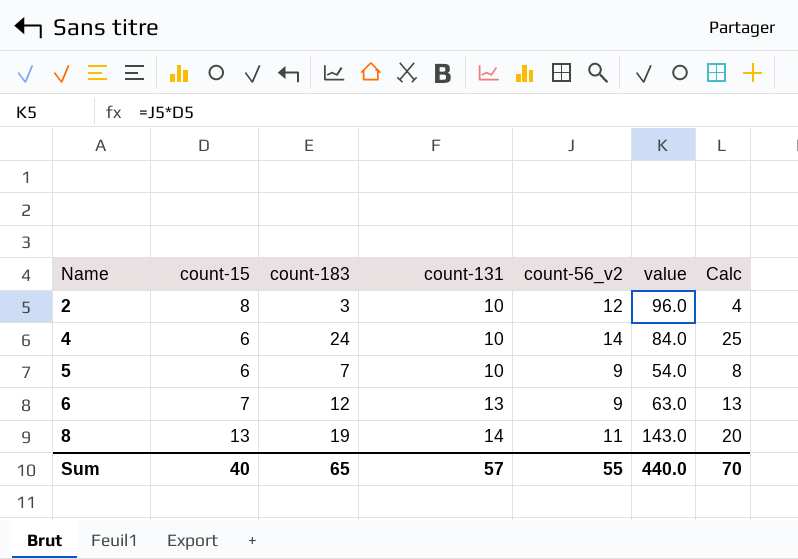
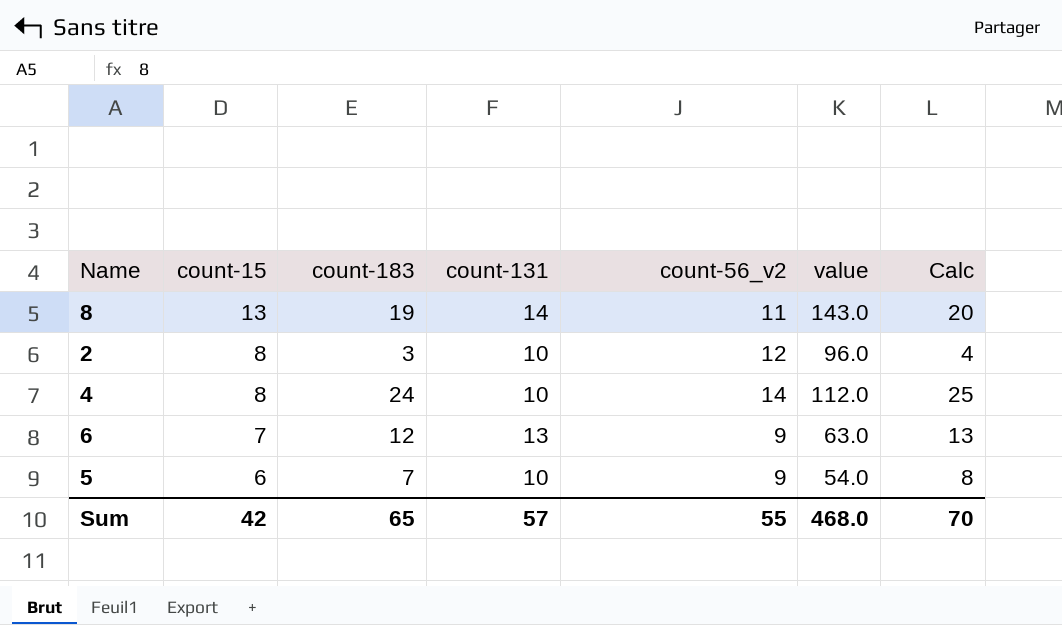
row order: Name ascending -> count-15 descending
4 | count-15: 6 -> 8
4 | value: 84.0 -> 112.0
Sum | count-15: 40 -> 42
Sum | value: 440.0 -> 468.0

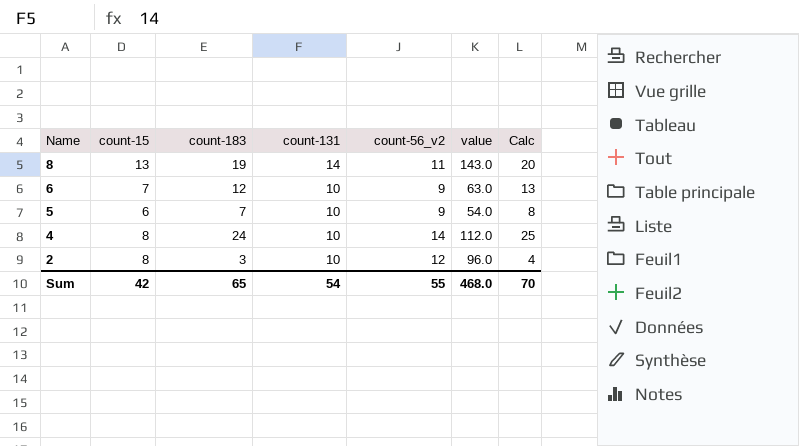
row order: count-15 descending -> Name descending
6 | count-131: 13 -> 10
Sum | count-131: 57 -> 54

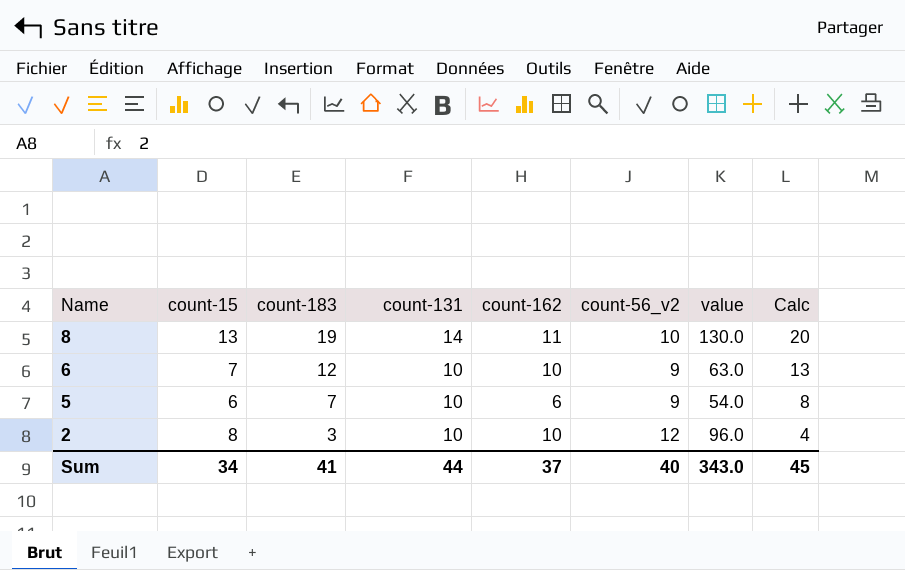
column count-162 | position: none -> 5
row 4: 8 | 24 | 10 | 14 | 112.0 | 25 -> none
8 | count-56_v2: 11 -> 10
8 | value: 143.0 -> 130.0
Sum | count-15: 42 -> 34
Sum | count-183: 65 -> 41
Sum | count-131: 54 -> 44
Sum | count-56_v2: 55 -> 40
Sum | value: 468.0 -> 343.0
Sum | Calc: 70 -> 45

